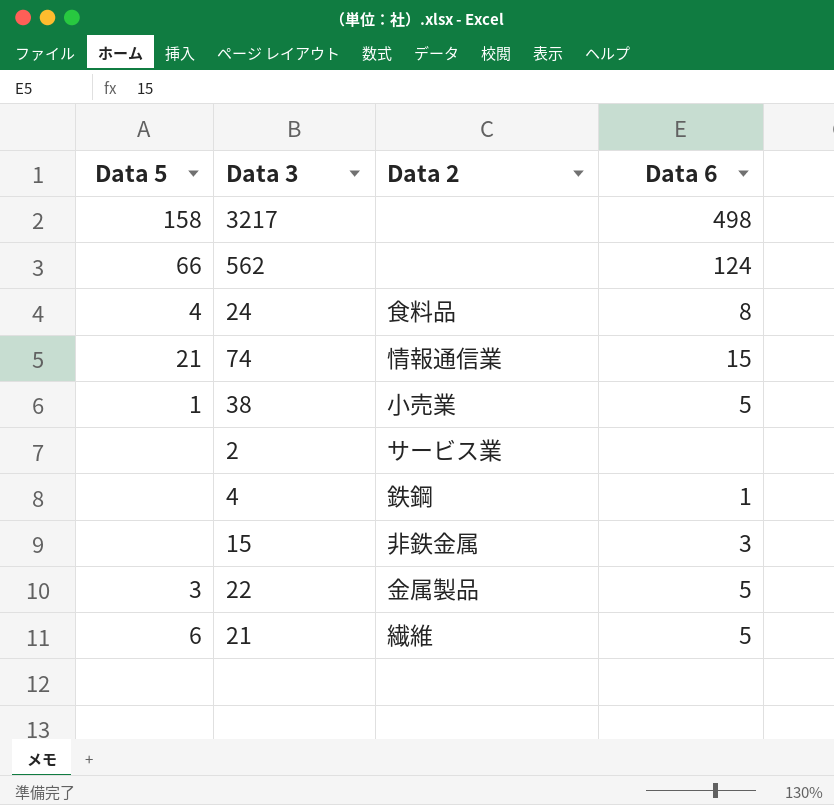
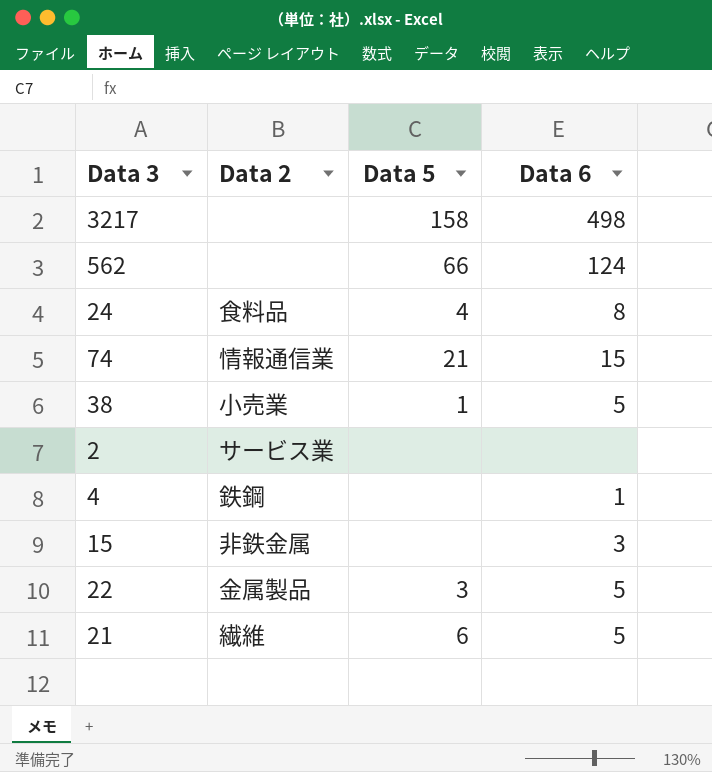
column Data 5 | position: 1 -> 3

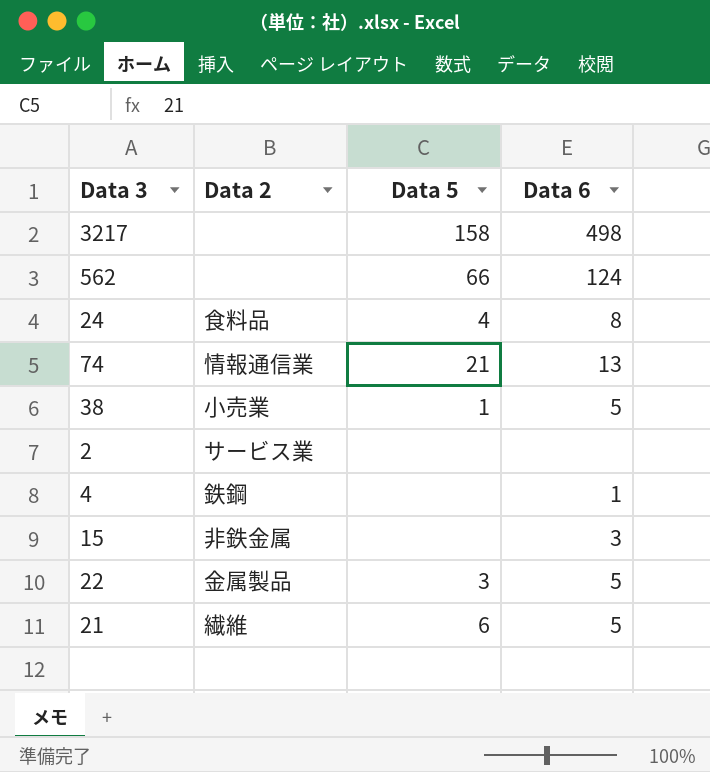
74 | Data 6: 15 -> 13

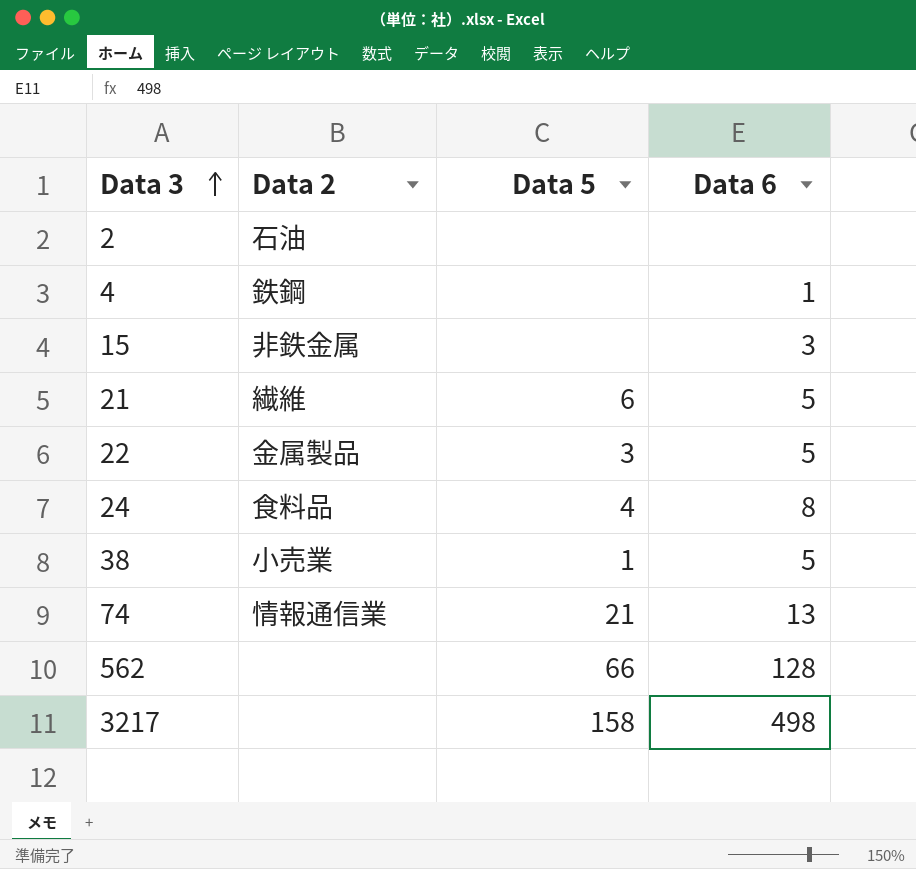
row order: none -> Data 3 ascending
2 | Data 2: サービス業 -> 石油
562 | Data 6: 124 -> 128

